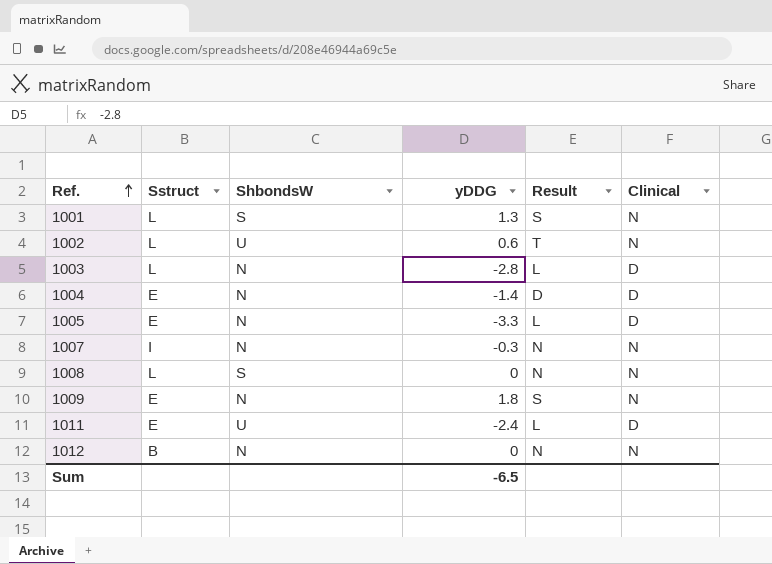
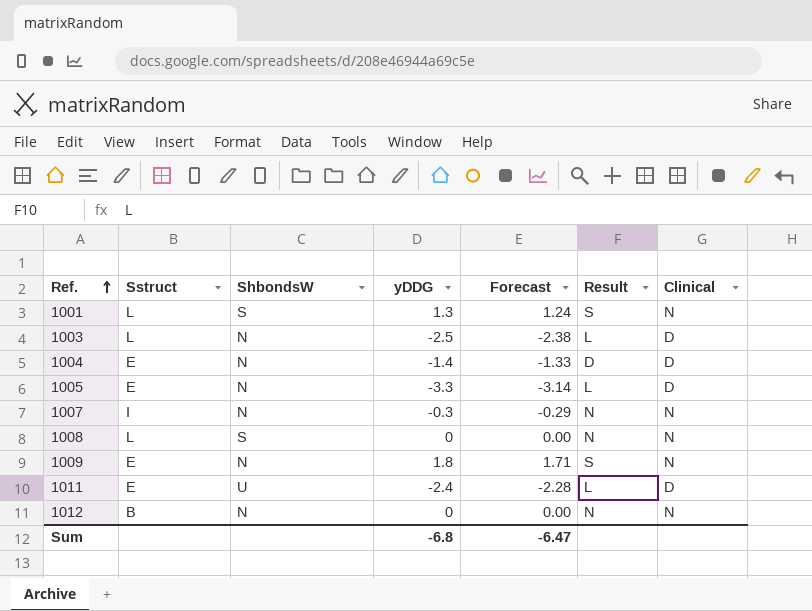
column Forecast | formula: none -> [yDDG] * 0.95
row 1002: L | U | 0.6 | T | N -> none
1003 | yDDG: -2.8 -> -2.5
Sum | yDDG: -6.5 -> -6.8

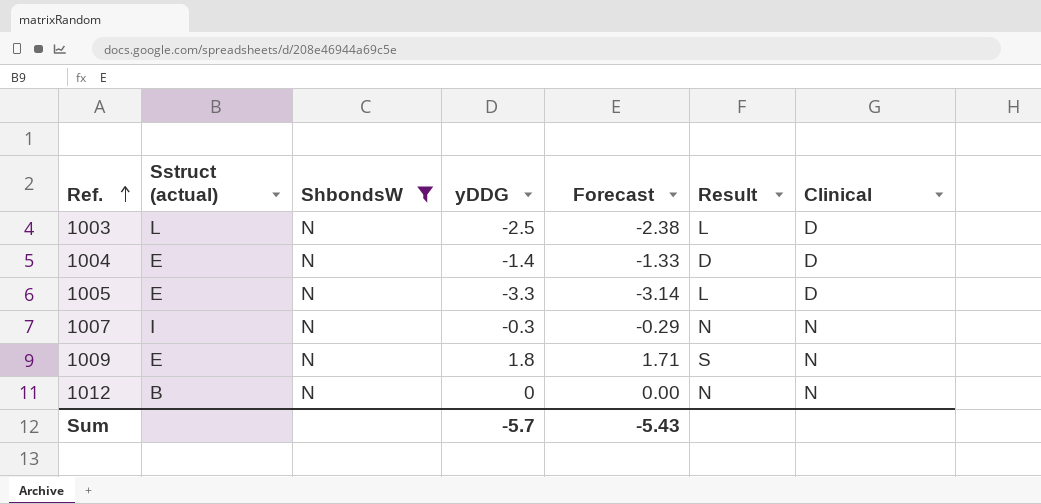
filter: none -> ShbondsW = N
column name: Sstruct -> Sstruct (actual)
Sum | yDDG: -6.8 -> -5.7
Sum | Forecast: -6.47 -> -5.43

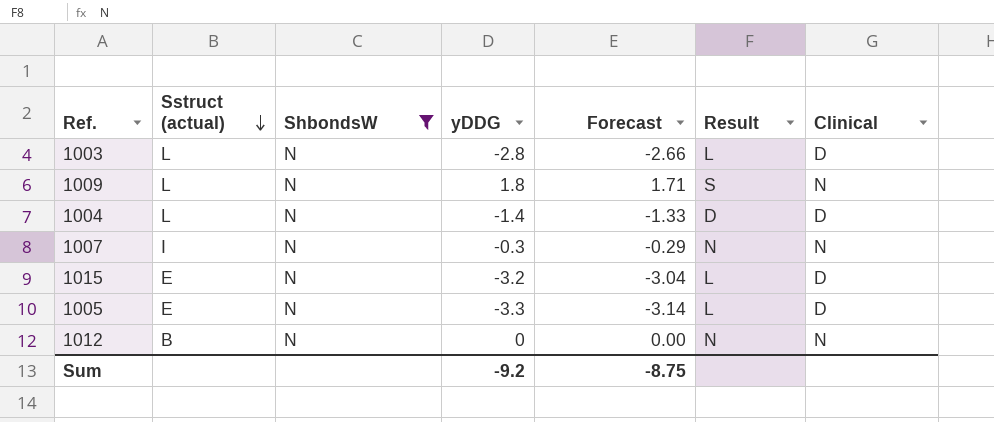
row order: Ref. ascending -> Sstruct (actual) descending
1003 | yDDG: -2.5 -> -2.8
1003 | Forecast: -2.38 -> -2.66
1009 | Sstruct (actual): E -> L
1004 | Sstruct (actual): E -> L
row 1015: none -> E | N | -3.2 | -3.04 | L | D
Sum | yDDG: -5.7 -> -9.2
Sum | Forecast: -5.43 -> -8.75

